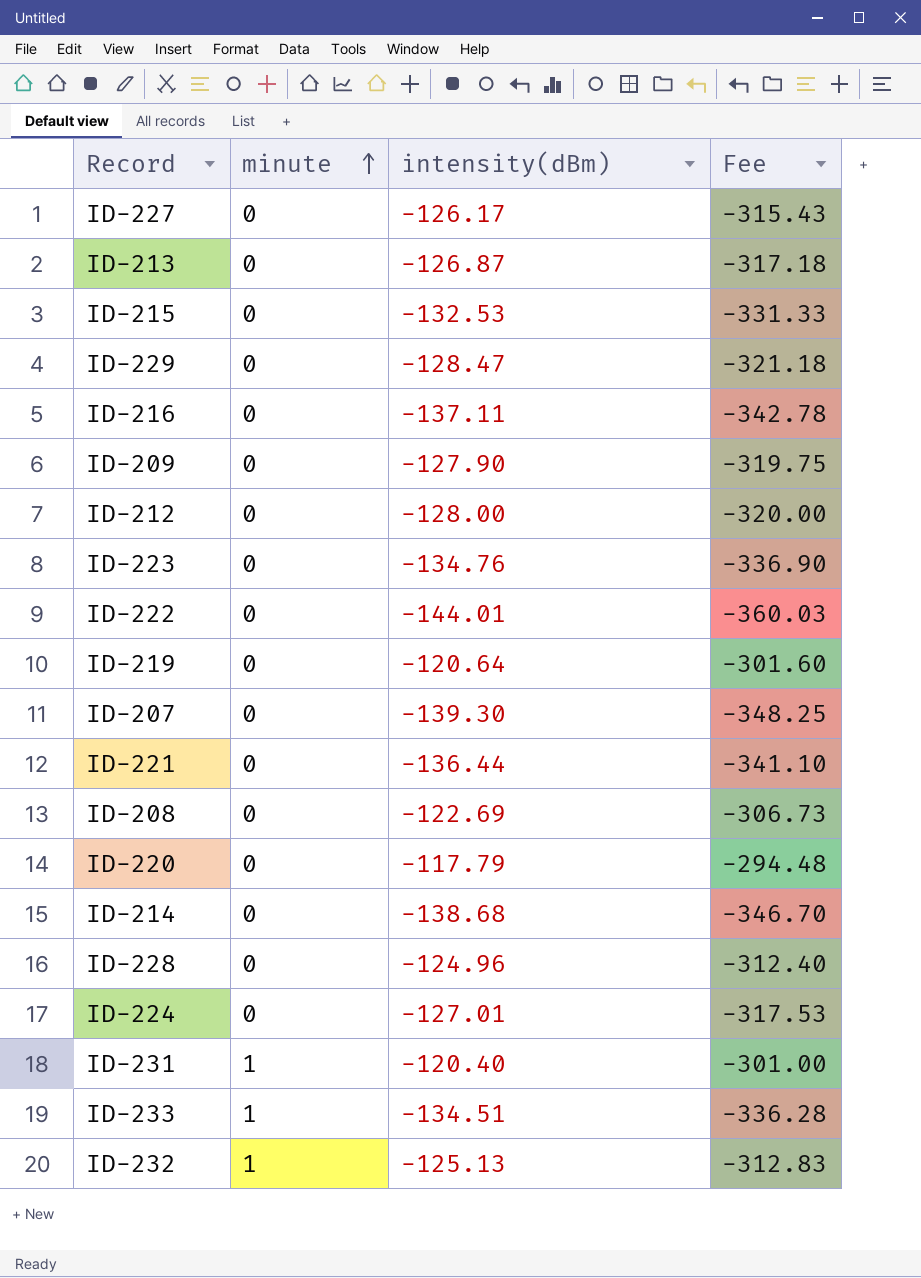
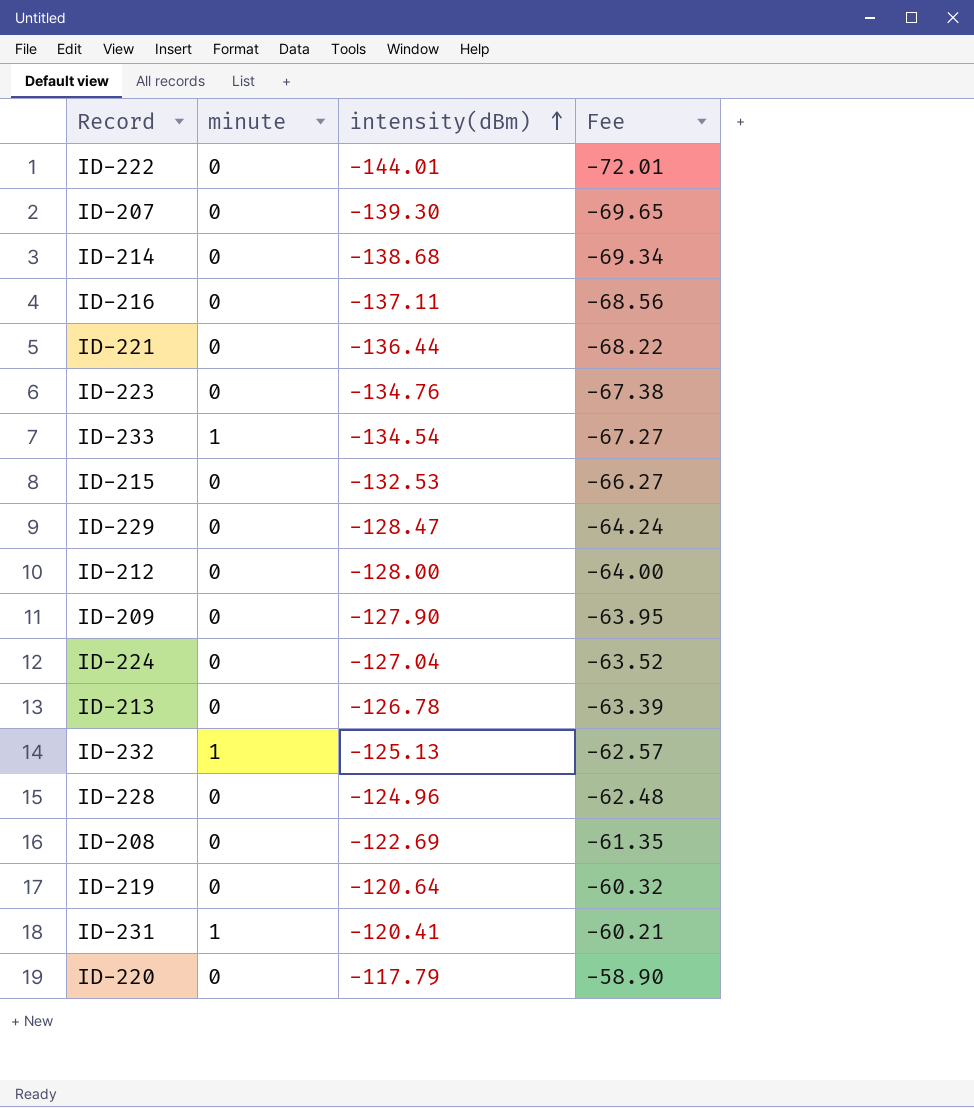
row order: minute ascending -> intensity(dBm) ascending
column Fee | formula: [intensity(dBm)] * 2.5 -> [intensity(dBm)] * 0.5
row ID-227: 0 | -126.17 | -315.43 -> none
ID-233 | intensity(dBm): -134.51 -> -134.54
ID-224 | intensity(dBm): -127.01 -> -127.04
ID-213 | intensity(dBm): -126.87 -> -126.78
ID-231 | intensity(dBm): -120.40 -> -120.41

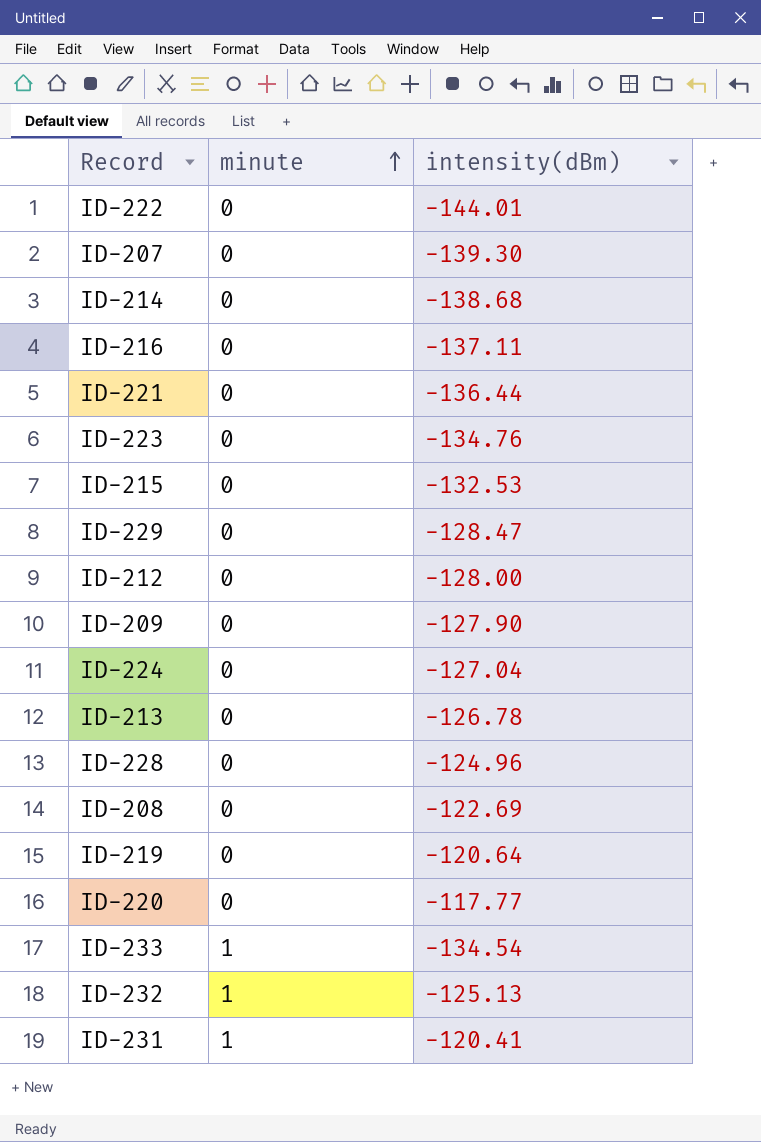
row order: intensity(dBm) ascending -> minute ascending
column Fee | formula: [intensity(dBm)] * 0.5 -> none
ID-220 | intensity(dBm): -117.79 -> -117.77

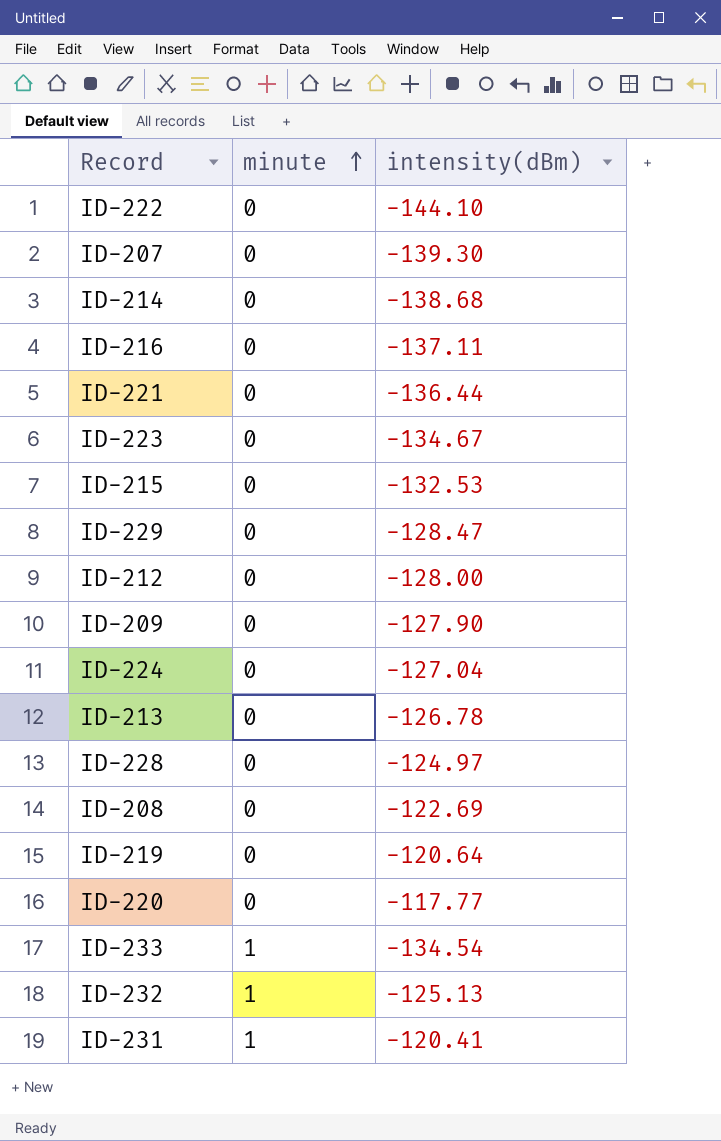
ID-222 | intensity(dBm): -144.01 -> -144.10
ID-223 | intensity(dBm): -134.76 -> -134.67
ID-228 | intensity(dBm): -124.96 -> -124.97

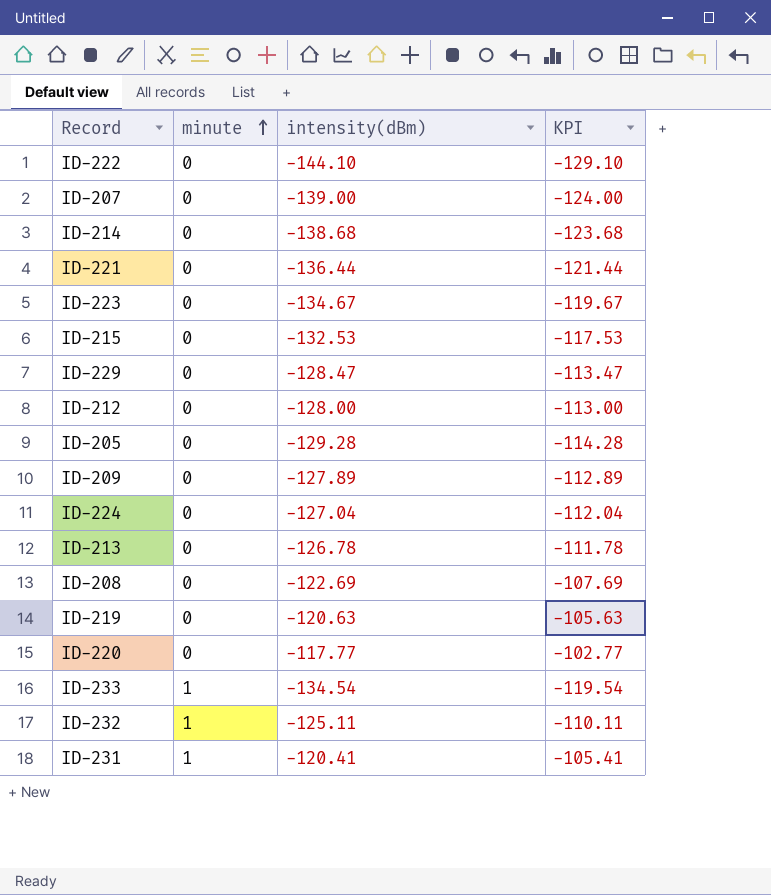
column KPI | formula: none -> [intensity(dBm)] + 15
row ID-216: 0 | -137.11 -> none
row ID-228: 0 | -124.97 -> none
ID-207 | intensity(dBm): -139.30 -> -139.00
row ID-205: none -> 0 | -129.28 | -114.28
ID-209 | intensity(dBm): -127.90 -> -127.89
ID-219 | intensity(dBm): -120.64 -> -120.63
ID-232 | intensity(dBm): -125.13 -> -125.11

